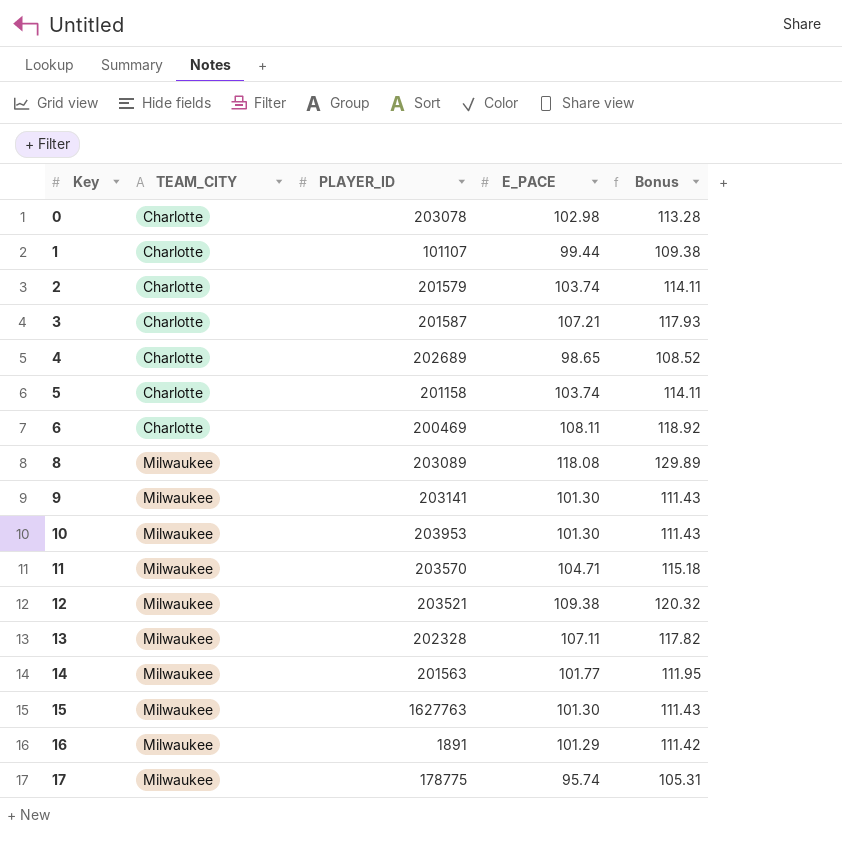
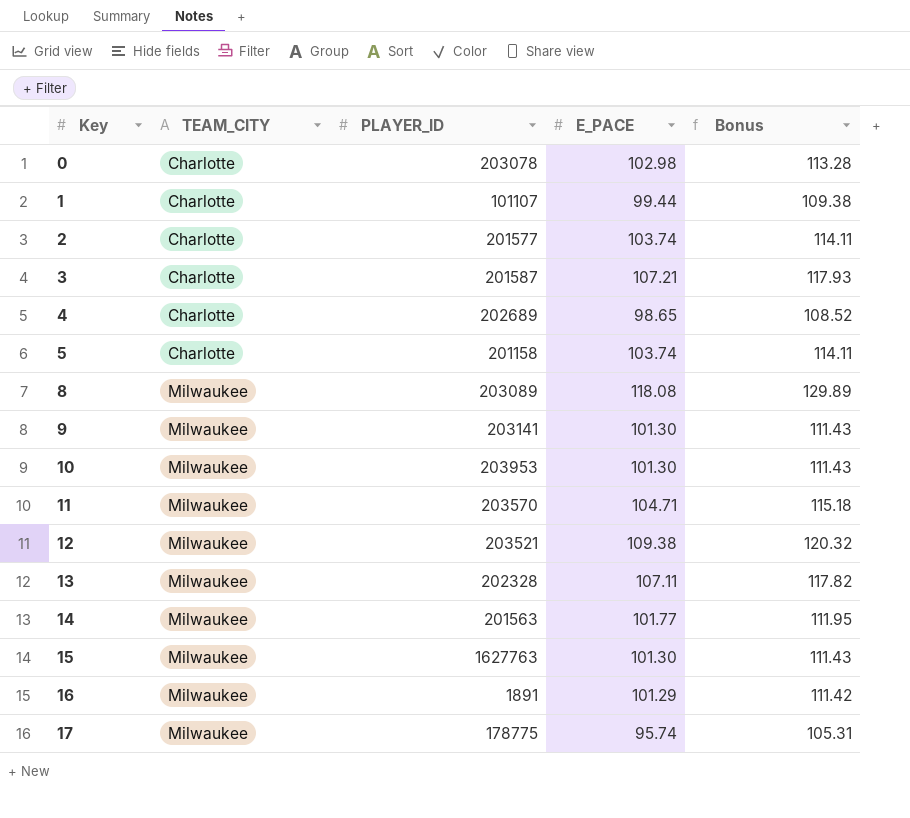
row 6: Charlotte | 200469 | 108.11 | 118.92 -> none
2 | PLAYER_ID: 201579 -> 201577

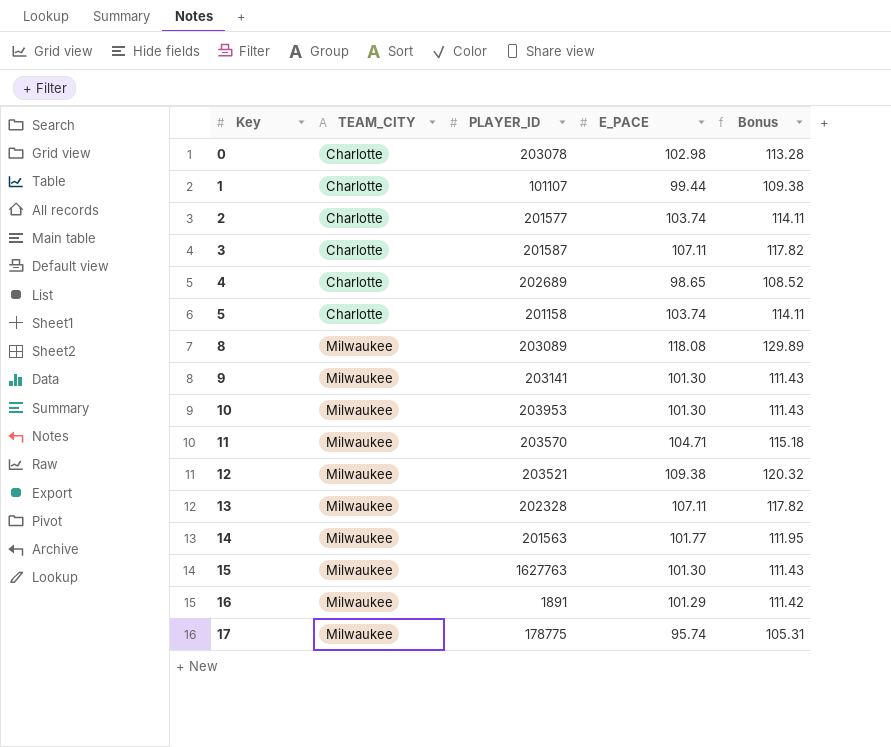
3 | E_PACE: 107.21 -> 107.11
3 | Bonus: 117.93 -> 117.82

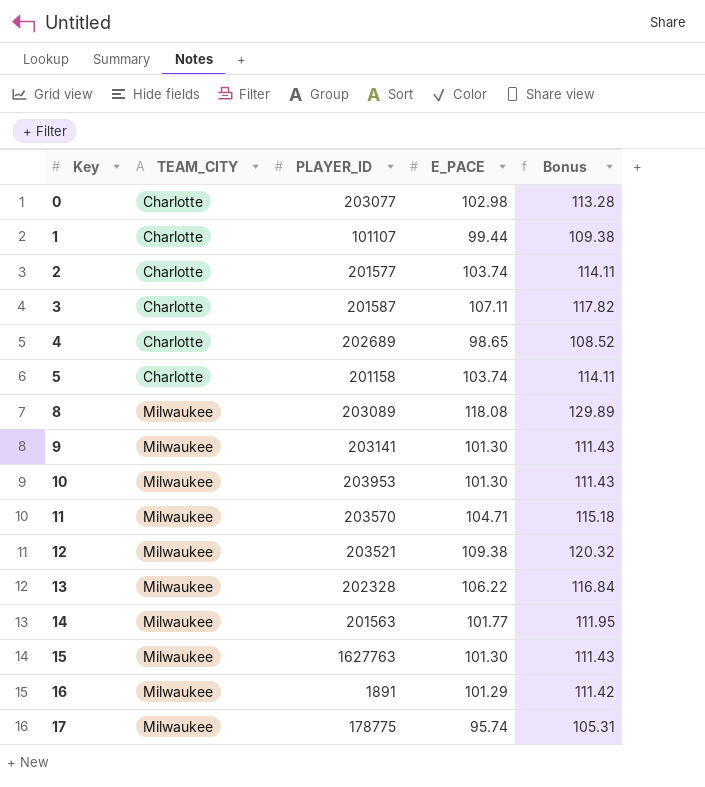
0 | PLAYER_ID: 203078 -> 203077
13 | E_PACE: 107.11 -> 106.22
13 | Bonus: 117.82 -> 116.84

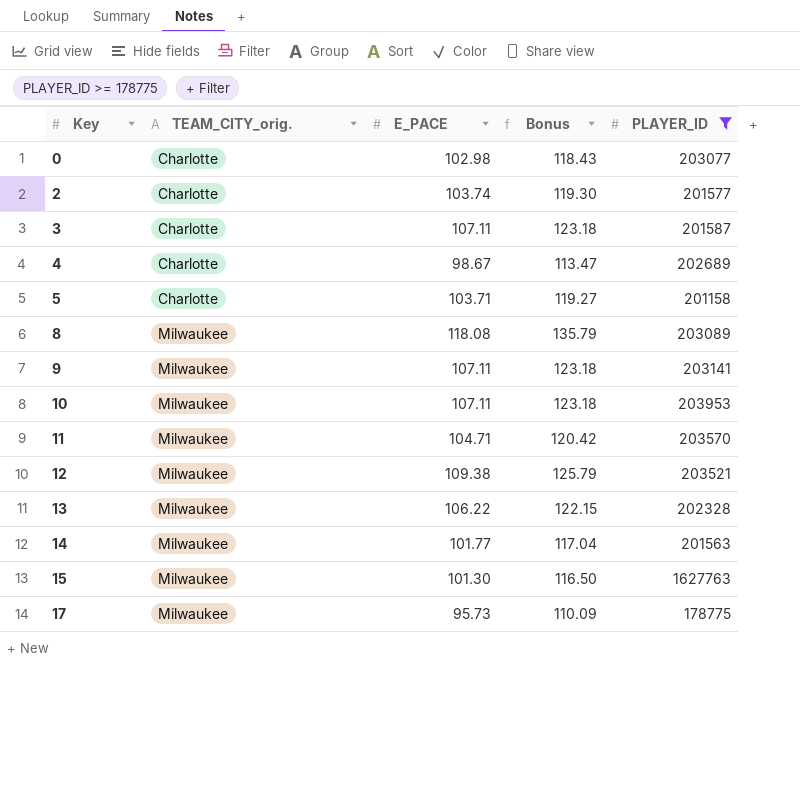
filter: none -> PLAYER_ID >= 178775
column name: TEAM_CITY -> TEAM_CITY_orig.
column Bonus | formula: [E_PACE] * 1.1 -> [E_PACE] * 1.15
column PLAYER_ID | position: 3 -> 5
4 | E_PACE: 98.65 -> 98.67
5 | E_PACE: 103.74 -> 103.71
9 | E_PACE: 101.30 -> 107.11
10 | E_PACE: 101.30 -> 107.11
17 | E_PACE: 95.74 -> 95.73

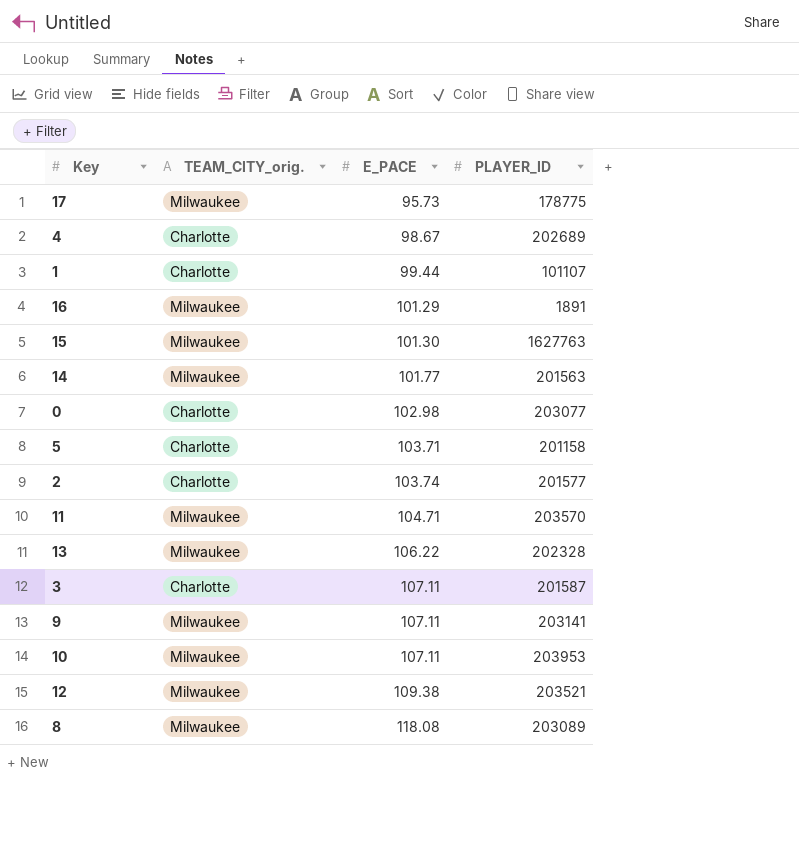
filter: PLAYER_ID >= 178775 -> none
row order: Key ascending -> E_PACE ascending
column Bonus | formula: [E_PACE] * 1.15 -> none

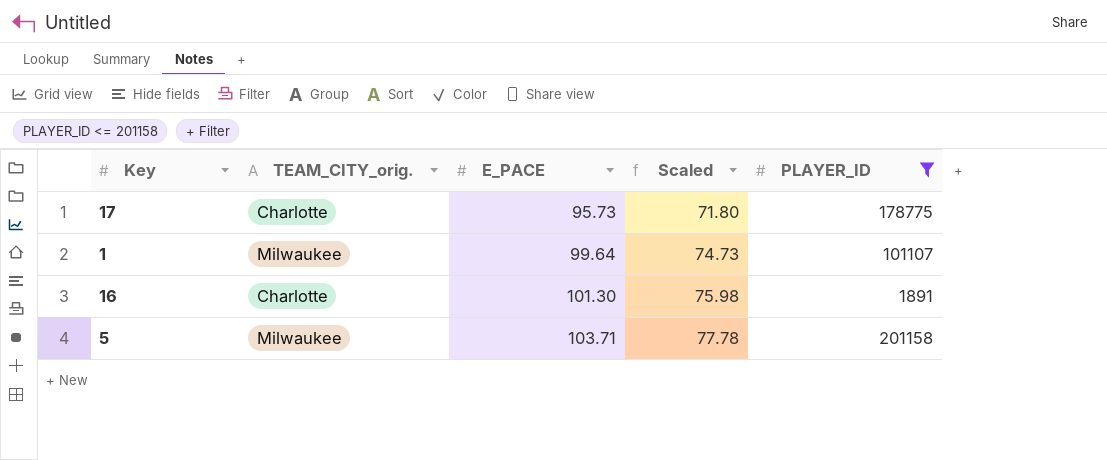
filter: none -> PLAYER_ID <= 201158
column Scaled | formula: none -> [E_PACE] * 0.75
17 | TEAM_CITY_orig.: Milwaukee -> Charlotte
1 | TEAM_CITY_orig.: Charlotte -> Milwaukee
1 | E_PACE: 99.44 -> 99.64
16 | TEAM_CITY_orig.: Milwaukee -> Charlotte
16 | E_PACE: 101.29 -> 101.30
5 | TEAM_CITY_orig.: Charlotte -> Milwaukee

